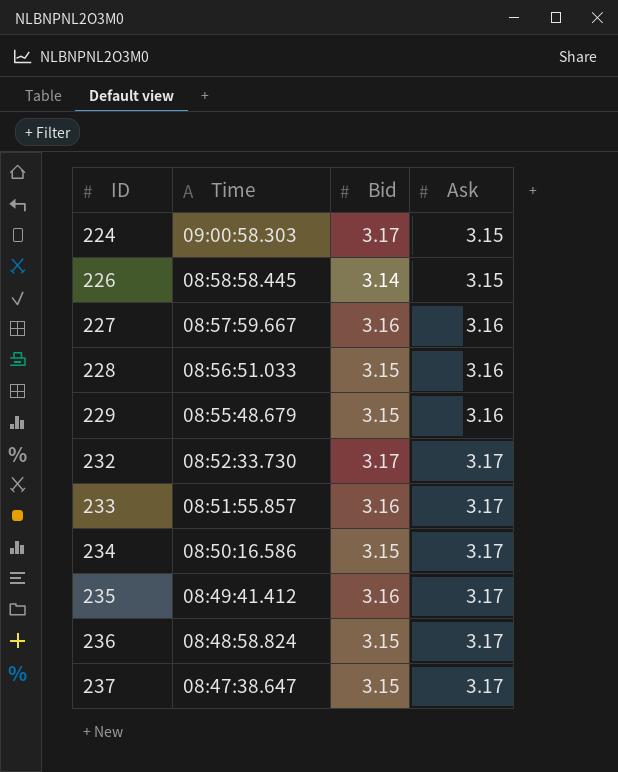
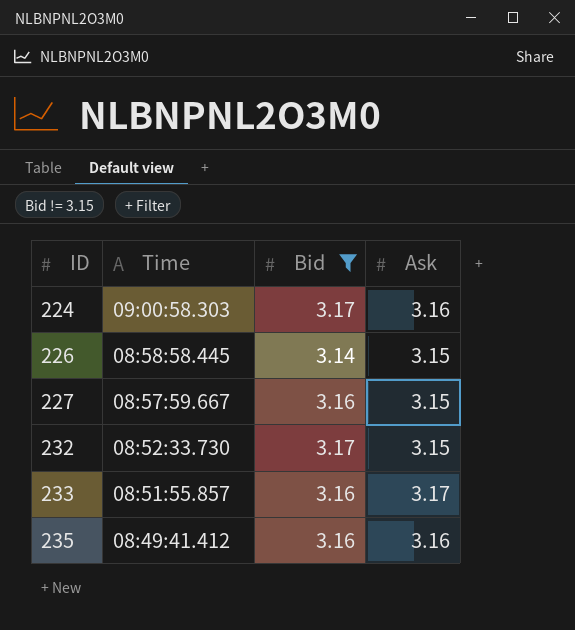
filter: none -> Bid != 3.15
224 | Ask: 3.15 -> 3.16
227 | Ask: 3.16 -> 3.15
232 | Ask: 3.17 -> 3.15
235 | Ask: 3.17 -> 3.16

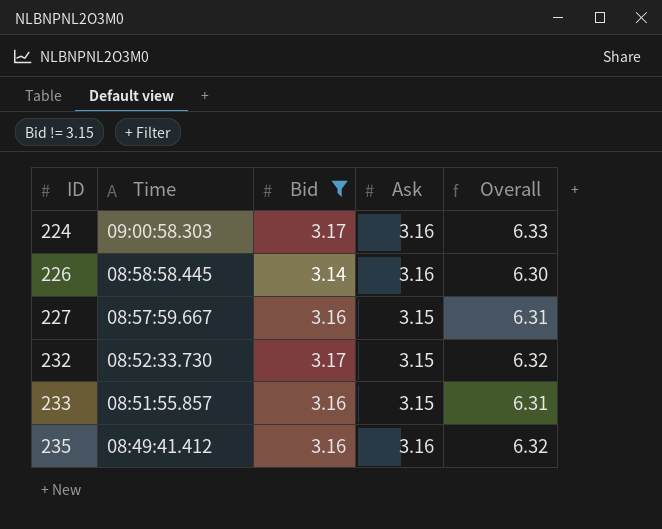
column Overall | formula: none -> [Bid] + [Ask]
226 | Ask: 3.15 -> 3.16
233 | Ask: 3.17 -> 3.15

